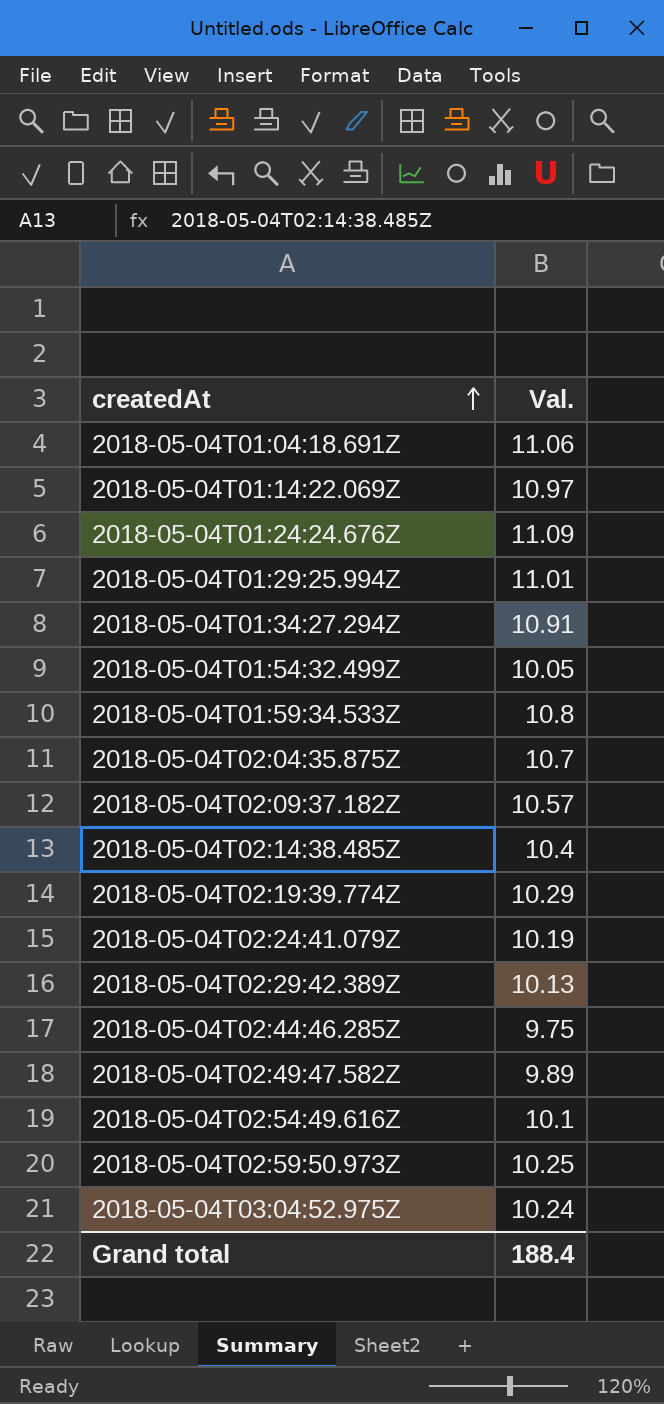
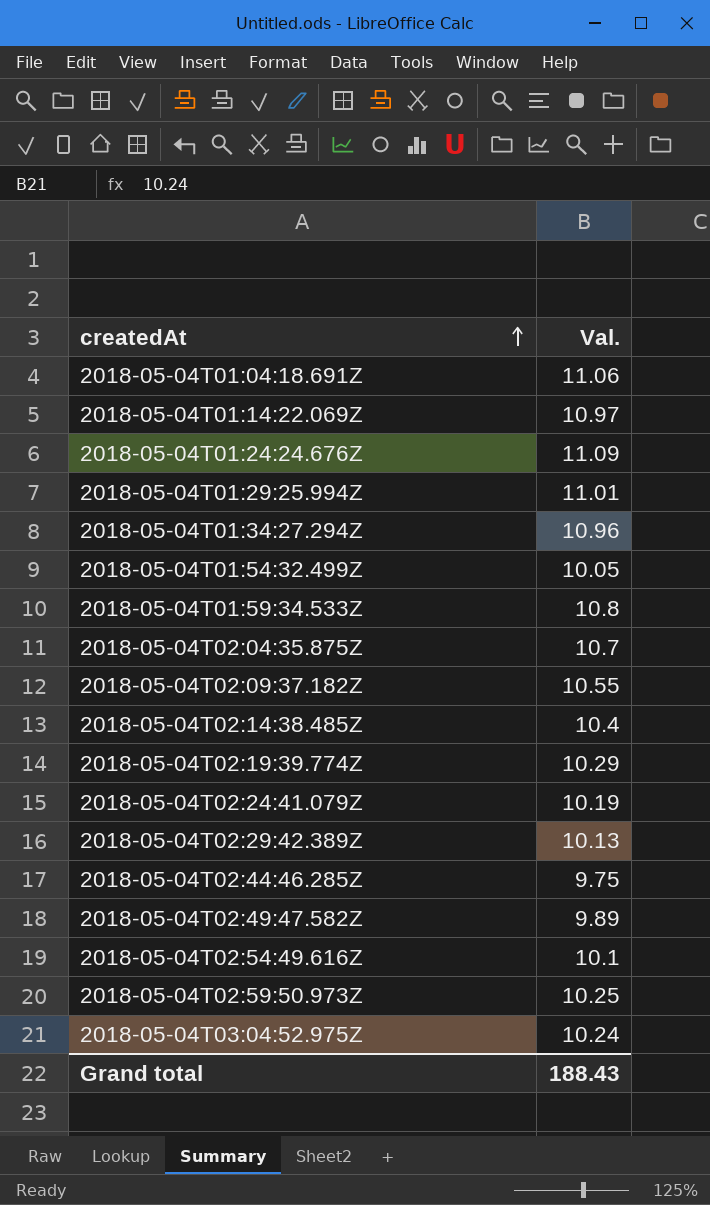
2018-05-04T01:34:27.294Z | Val.: 10.91 -> 10.96
2018-05-04T02:09:37.182Z | Val.: 10.57 -> 10.55
Grand total | Val.: 188.4 -> 188.43

